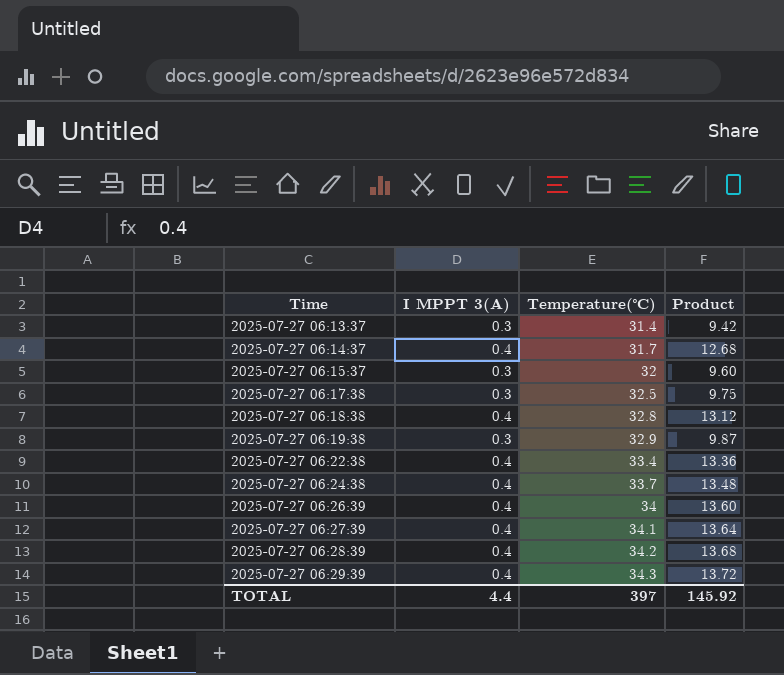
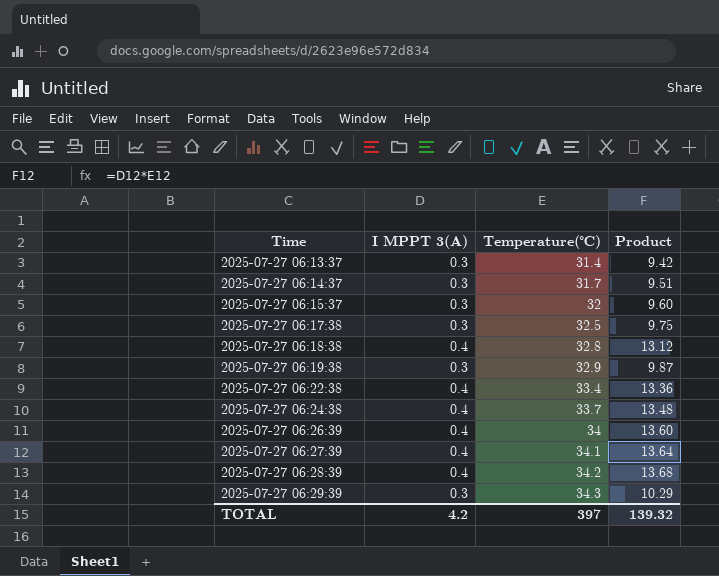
2025-07-27 06:14:37 | I MPPT 3(A): 0.4 -> 0.3
2025-07-27 06:14:37 | Product: 12.68 -> 9.51
2025-07-27 06:29:39 | I MPPT 3(A): 0.4 -> 0.3
2025-07-27 06:29:39 | Product: 13.72 -> 10.29
TOTAL | I MPPT 3(A): 4.4 -> 4.2
TOTAL | Product: 145.92 -> 139.32

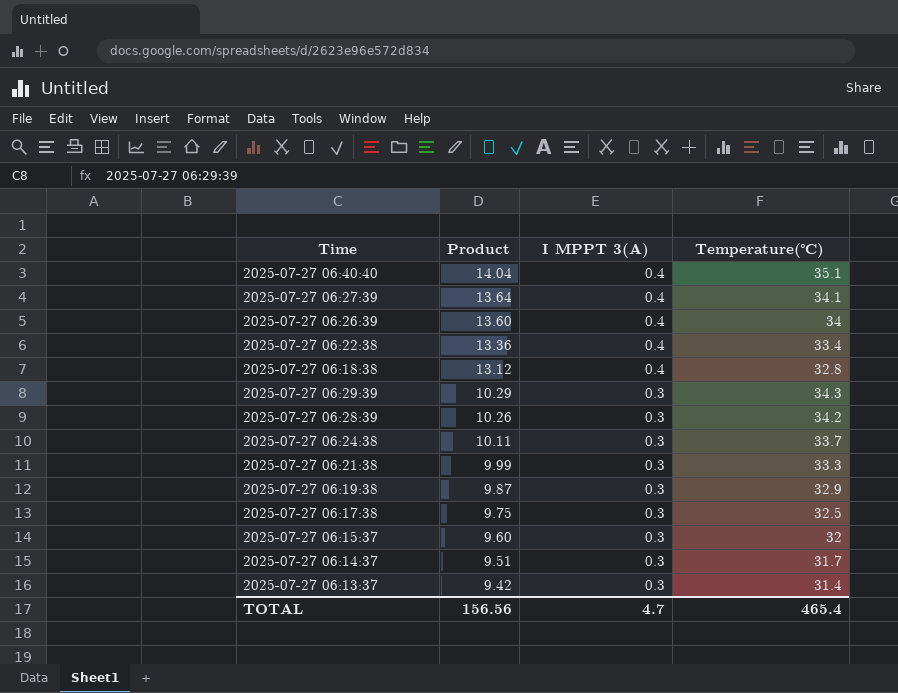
row order: Time ascending -> Product descending
column Product | position: 4 -> 2
row 2025-07-27 06:40:40: none -> 14.04 | 0.4 | 35.1
2025-07-27 06:28:39 | Product: 13.68 -> 10.26
2025-07-27 06:28:39 | I MPPT 3(A): 0.4 -> 0.3
2025-07-27 06:24:38 | Product: 13.48 -> 10.11
2025-07-27 06:24:38 | I MPPT 3(A): 0.4 -> 0.3
row 2025-07-27 06:21:38: none -> 9.99 | 0.3 | 33.3
TOTAL | Product: 139.32 -> 156.56
TOTAL | I MPPT 3(A): 4.2 -> 4.7
TOTAL | Temperature(℃): 397 -> 465.4

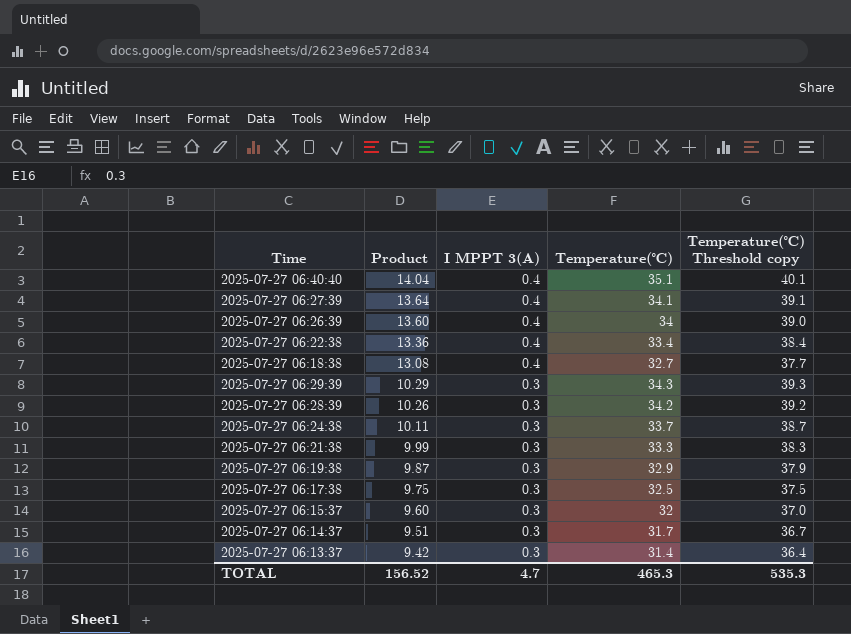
column Temperature(℃) Threshold copy | formula: none -> [Temperature(℃)] + 5
2025-07-27 06:18:38 | Product: 13.12 -> 13.08
2025-07-27 06:18:38 | Temperature(℃): 32.8 -> 32.7
TOTAL | Product: 156.56 -> 156.52
TOTAL | Temperature(℃): 465.4 -> 465.3

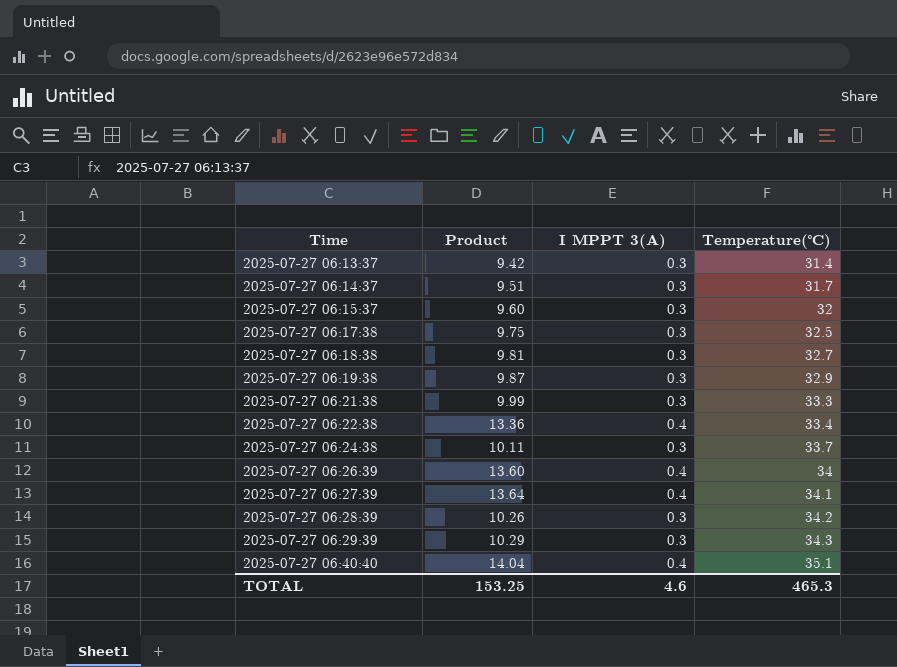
row order: Product descending -> Time ascending
column Temperature(℃) Threshold copy | formula: [Temperature(℃)] + 5 -> none
2025-07-27 06:18:38 | Product: 13.08 -> 9.81
2025-07-27 06:18:38 | I MPPT 3(A): 0.4 -> 0.3
TOTAL | Product: 156.52 -> 153.25
TOTAL | I MPPT 3(A): 4.7 -> 4.6

